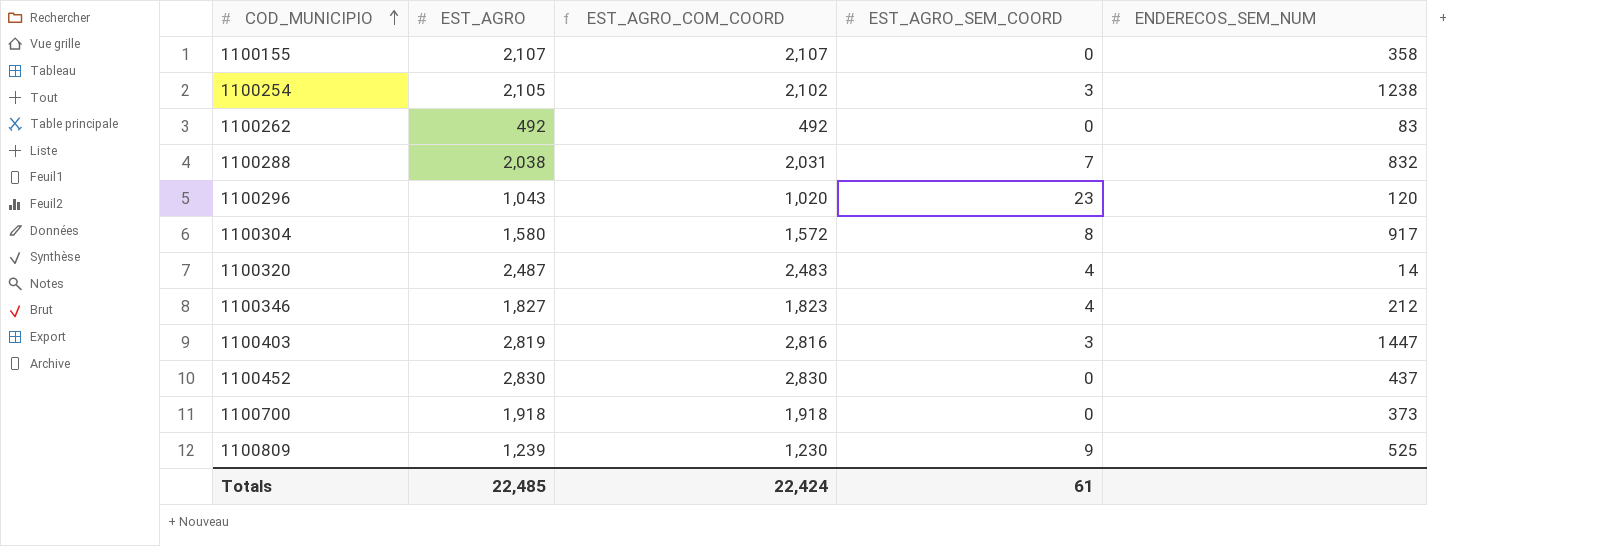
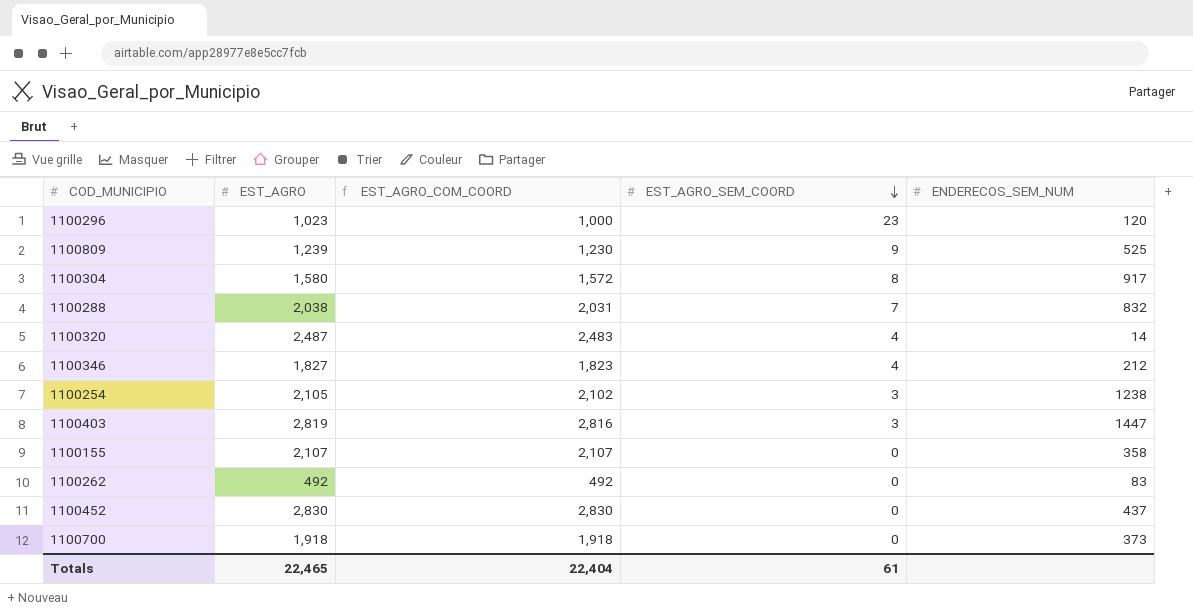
row order: COD_MUNICIPIO ascending -> EST_AGRO_SEM_COORD descending
1100296 | EST_AGRO: 1,043 -> 1,023
1100296 | EST_AGRO_COM_COORD: 1,020 -> 1,000
Totals | EST_AGRO: 22,485 -> 22,465
Totals | EST_AGRO_COM_COORD: 22,424 -> 22,404

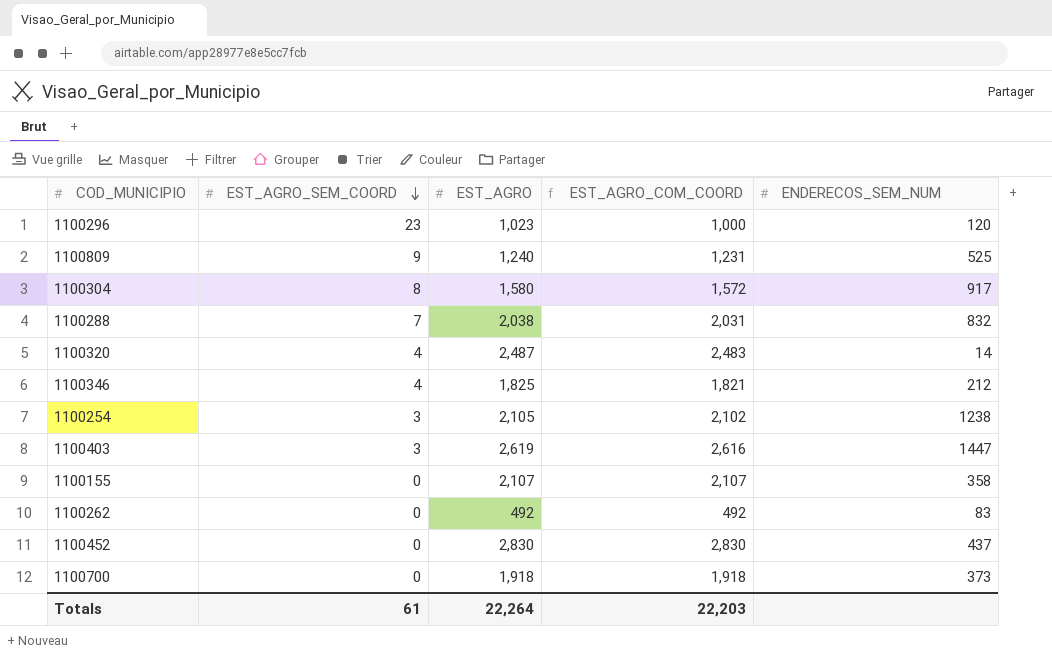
column EST_AGRO_SEM_COORD | position: 4 -> 2
1100809 | EST_AGRO: 1,239 -> 1,240
1100809 | EST_AGRO_COM_COORD: 1,230 -> 1,231
1100346 | EST_AGRO: 1,827 -> 1,825
1100346 | EST_AGRO_COM_COORD: 1,823 -> 1,821
1100403 | EST_AGRO: 2,819 -> 2,619
1100403 | EST_AGRO_COM_COORD: 2,816 -> 2,616
Totals | EST_AGRO: 22,465 -> 22,264
Totals | EST_AGRO_COM_COORD: 22,404 -> 22,203

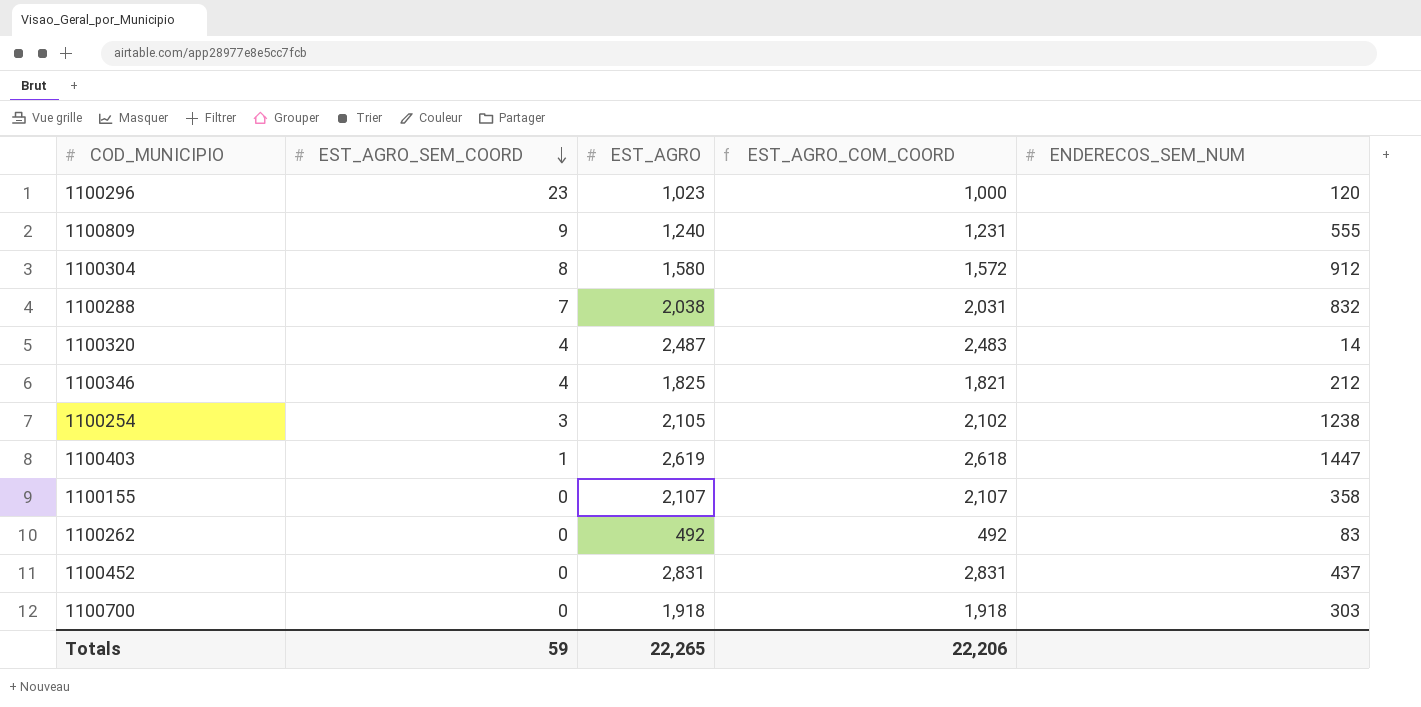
1100809 | ENDERECOS_SEM_NUM: 525 -> 555
1100304 | ENDERECOS_SEM_NUM: 917 -> 912
1100403 | EST_AGRO_SEM_COORD: 3 -> 1
1100403 | EST_AGRO_COM_COORD: 2,616 -> 2,618
1100452 | EST_AGRO: 2,830 -> 2,831
1100452 | EST_AGRO_COM_COORD: 2,830 -> 2,831
1100700 | ENDERECOS_SEM_NUM: 373 -> 303
Totals | EST_AGRO_SEM_COORD: 61 -> 59
Totals | EST_AGRO: 22,264 -> 22,265
Totals | EST_AGRO_COM_COORD: 22,203 -> 22,206

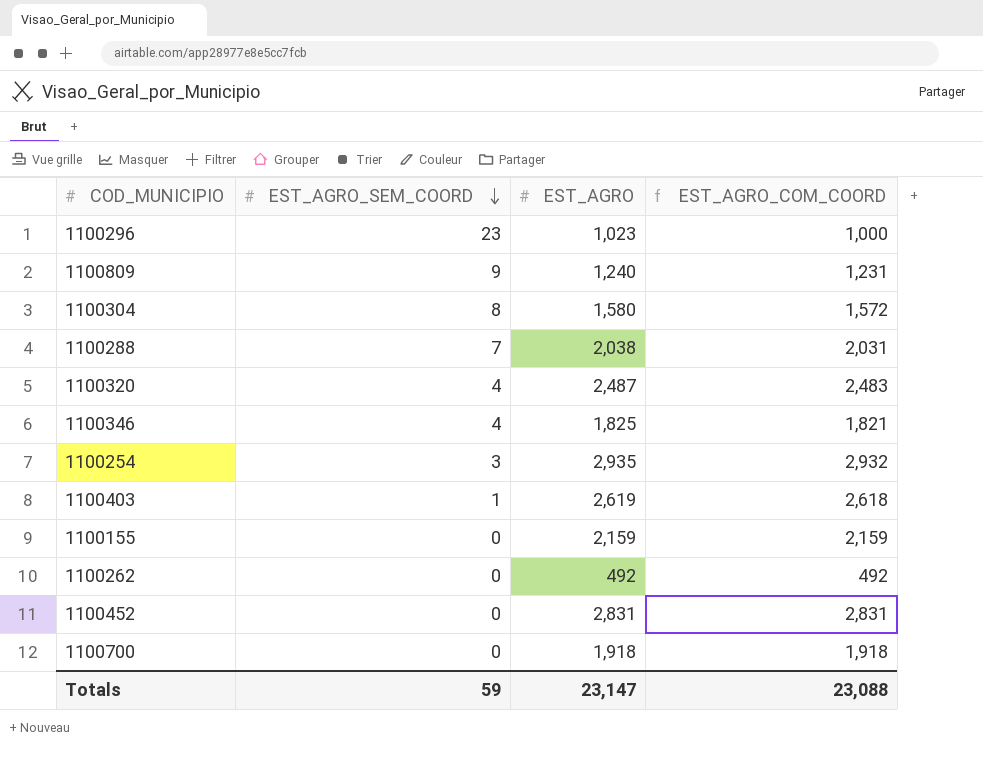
column ENDERECOS_SEM_NUM | position: 5 -> none
1100254 | EST_AGRO: 2,105 -> 2,935
1100254 | EST_AGRO_COM_COORD: 2,102 -> 2,932
1100155 | EST_AGRO: 2,107 -> 2,159
1100155 | EST_AGRO_COM_COORD: 2,107 -> 2,159
Totals | EST_AGRO: 22,265 -> 23,147
Totals | EST_AGRO_COM_COORD: 22,206 -> 23,088

